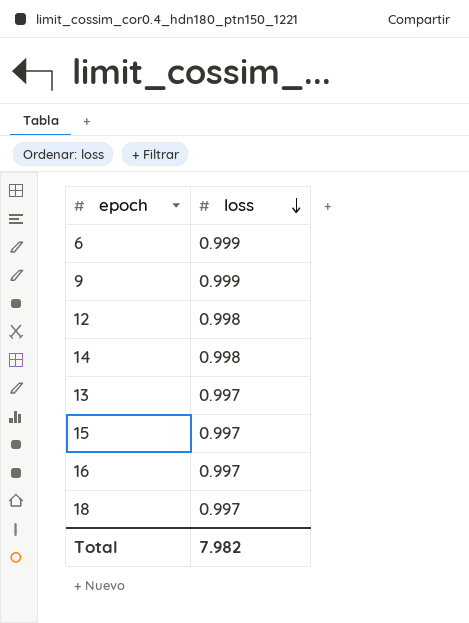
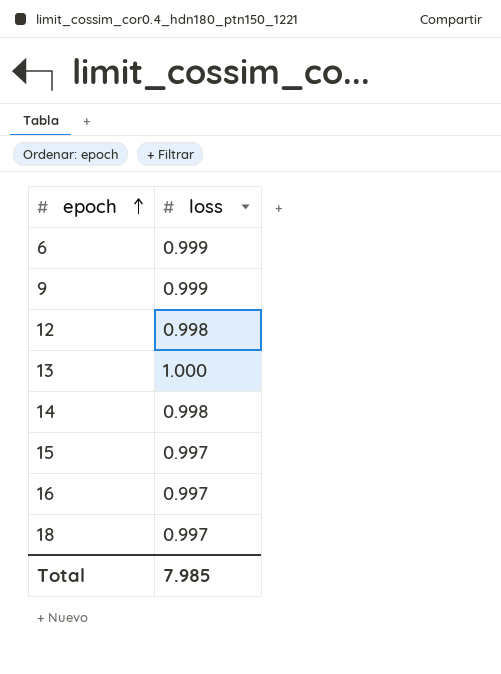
row order: loss descending -> epoch ascending
13 | loss: 0.997 -> 1.000
Total | loss: 7.982 -> 7.985

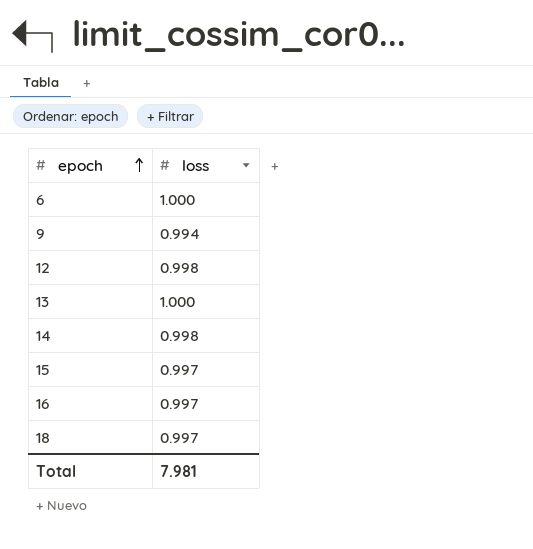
6 | loss: 0.999 -> 1.000
9 | loss: 0.999 -> 0.994
Total | loss: 7.985 -> 7.981

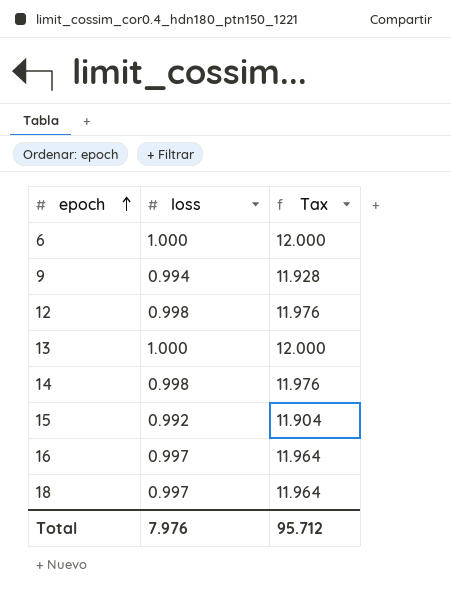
column Tax | formula: none -> [loss] * 12
15 | loss: 0.997 -> 0.992
Total | loss: 7.981 -> 7.976

